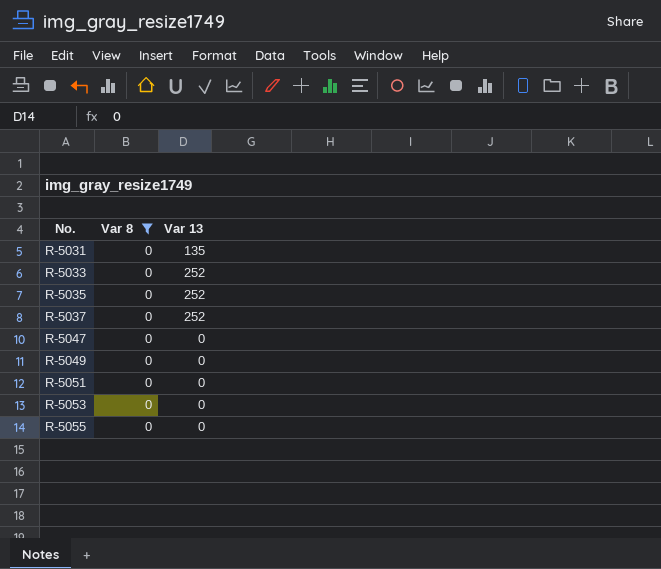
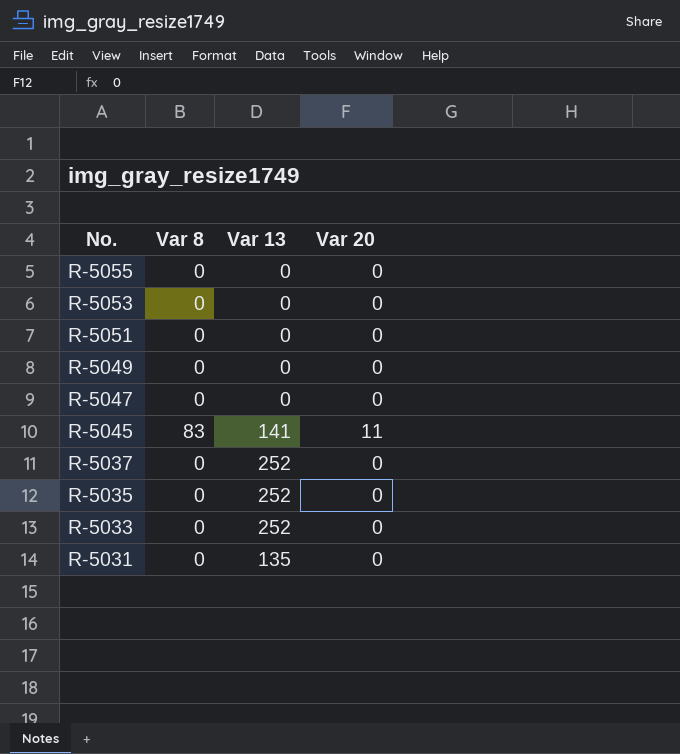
filter: Var 8 = 0 -> none
row order: No. ascending -> No. descending
column Var 20 | position: none -> 4

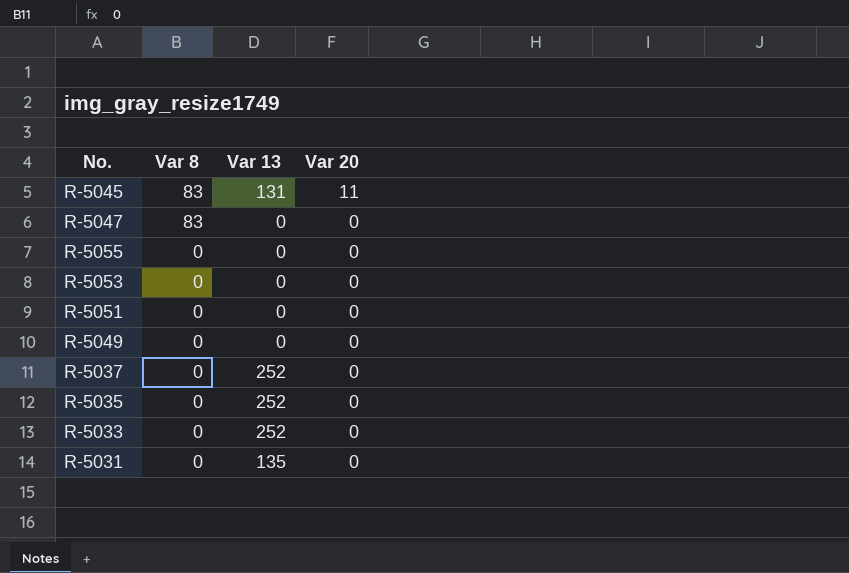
row order: No. descending -> Var 8 descending
R-5045 | Var 13: 141 -> 131
R-5047 | Var 8: 0 -> 83

